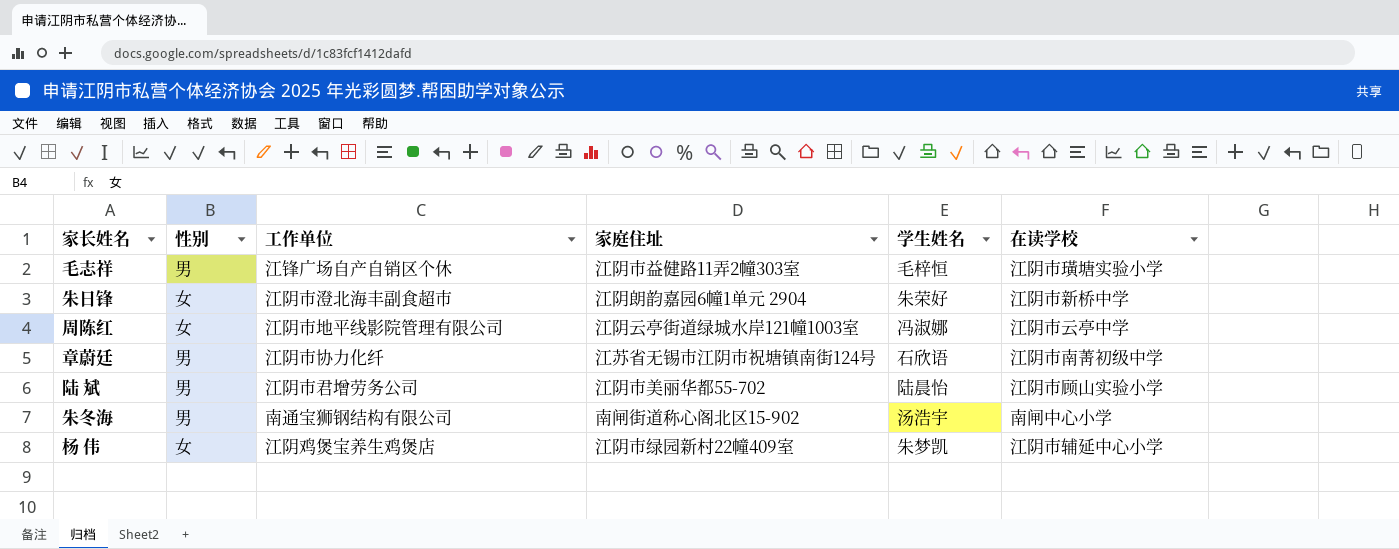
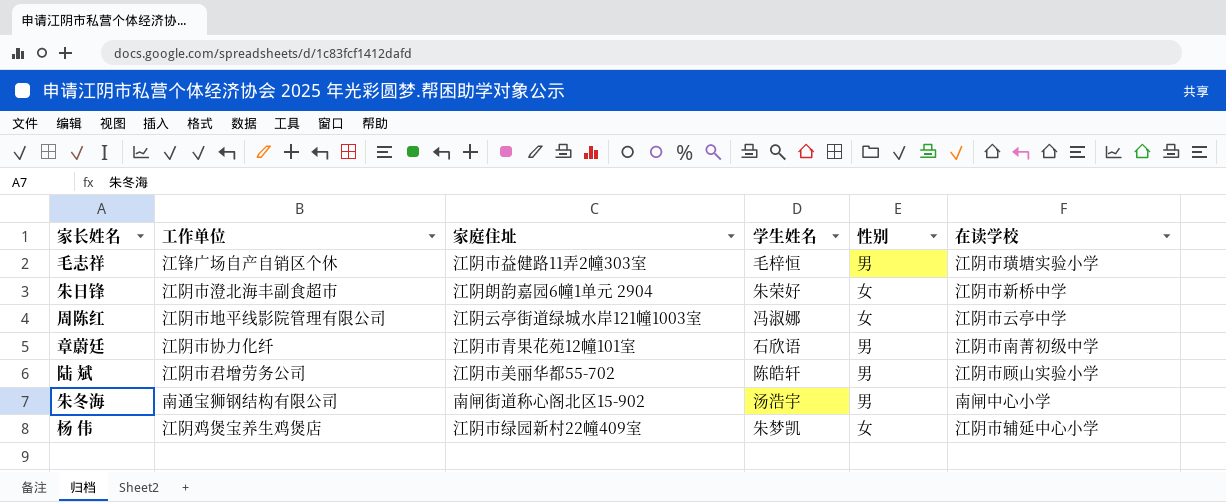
column 性别 | position: 2 -> 5
章蔚廷 | 家庭住址: 江苏省无锡市江阴市祝塘镇南街124号 -> 江阴市青果花苑12幢101室
陆 斌 | 学生姓名: 陆晨怡 -> 陈皓轩

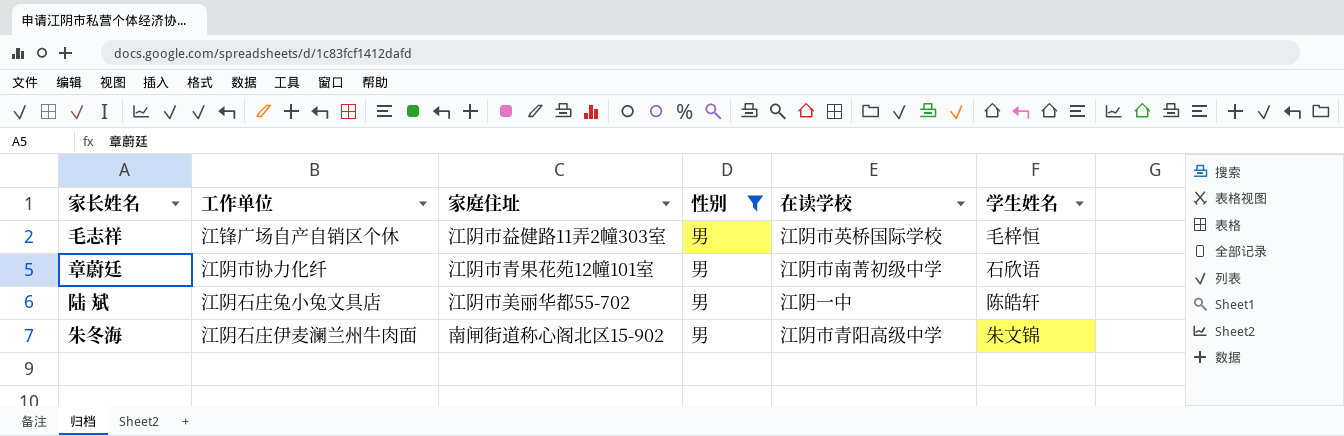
filter: none -> 性别 = 男
column 学生姓名 | position: 4 -> 6
毛志祥 | 在读学校: 江阴市璜塘实验小学 -> 江阴市英桥国际学校
陆 斌 | 工作单位: 江阴市君增劳务公司 -> 江阴石庄兔小兔文具店
陆 斌 | 在读学校: 江阴市顾山实验小学 -> 江阴一中
朱冬海 | 工作单位: 南通宝狮钢结构有限公司 -> 江阴石庄伊麦澜兰州牛肉面
朱冬海 | 在读学校: 南闸中心小学 -> 江阴市青阳高级中学
朱冬海 | 学生姓名: 汤浩宇 -> 朱文锦

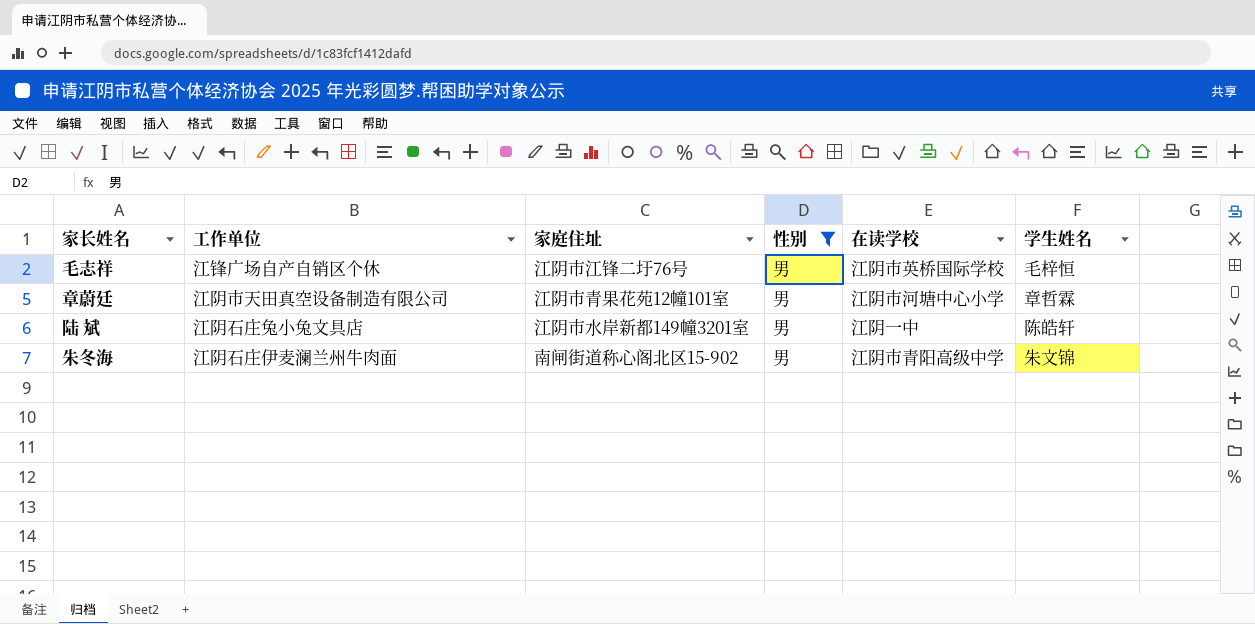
毛志祥 | 家庭住址: 江阴市益健路11弄2幢303室 -> 江阴市江锋二圩76号
章蔚廷 | 工作单位: 江阴市协力化纤 -> 江阴市天田真空设备制造有限公司
章蔚廷 | 在读学校: 江阴市南菁初级中学 -> 江阴市河塘中心小学
章蔚廷 | 学生姓名: 石欣语 -> 章哲霖
陆 斌 | 家庭住址: 江阴市美丽华都55-702 -> 江阴市水岸新都149幢3201室

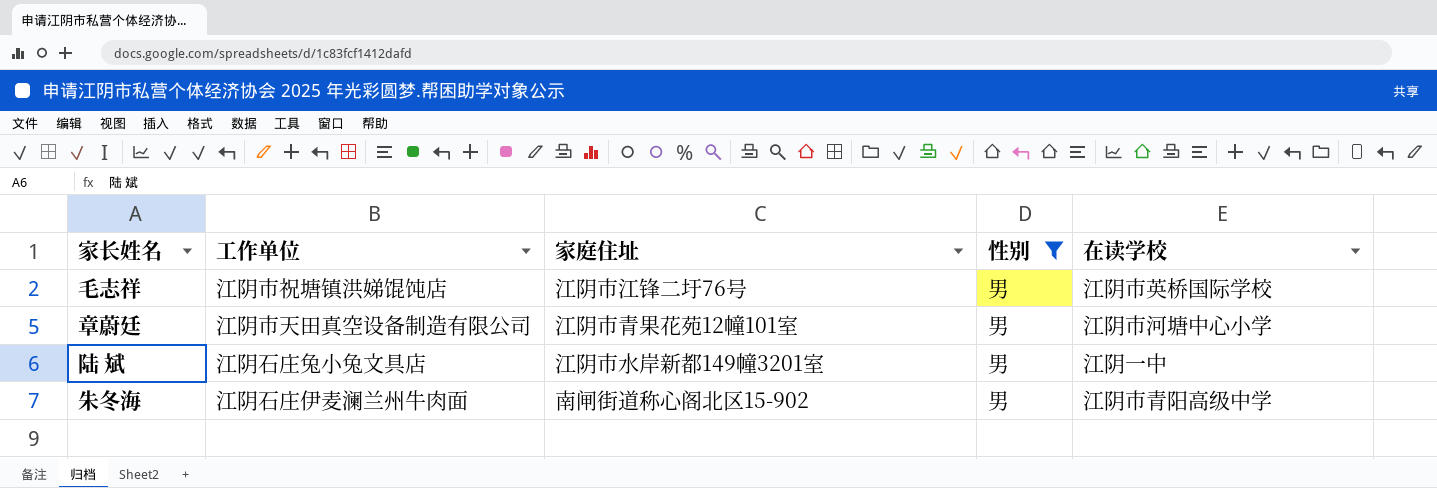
column 学生姓名 | position: 6 -> none
毛志祥 | 工作单位: 江锋广场自产自销区个休 -> 江阴市祝塘镇洪娣馄饨店

